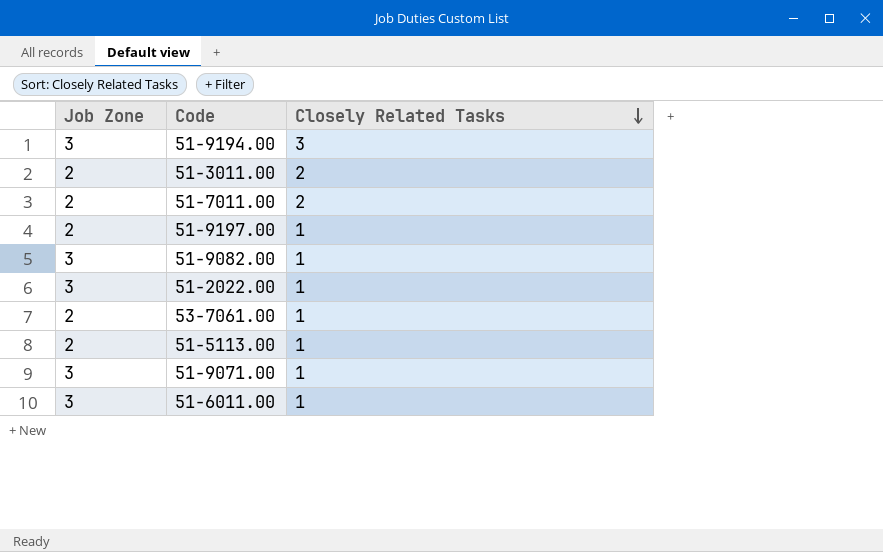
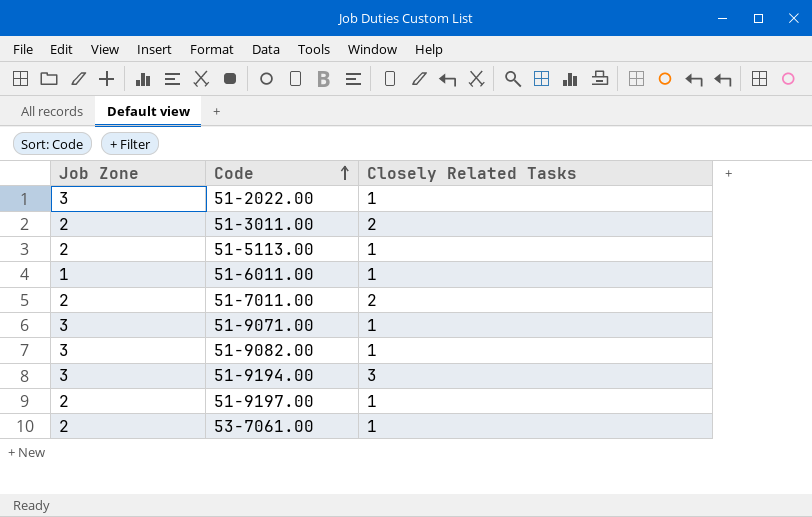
row order: Closely Related Tasks descending -> Code ascending
51-6011.00 | Job Zone: 3 -> 1

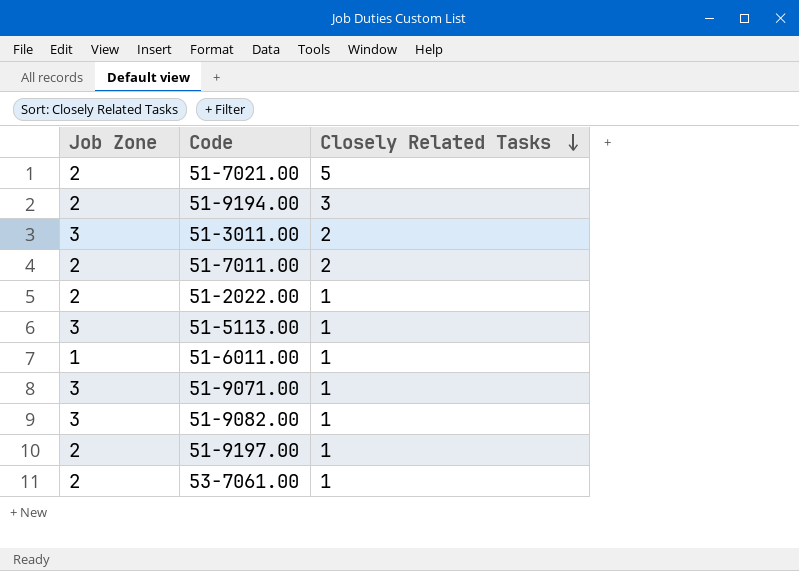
row order: Code ascending -> Closely Related Tasks descending
row 51-7021.00: none -> 2 | 5
51-9194.00 | Job Zone: 3 -> 2
51-3011.00 | Job Zone: 2 -> 3
51-2022.00 | Job Zone: 3 -> 2
51-5113.00 | Job Zone: 2 -> 3

